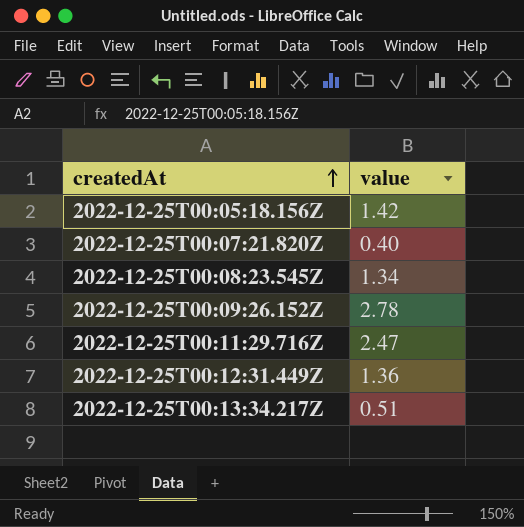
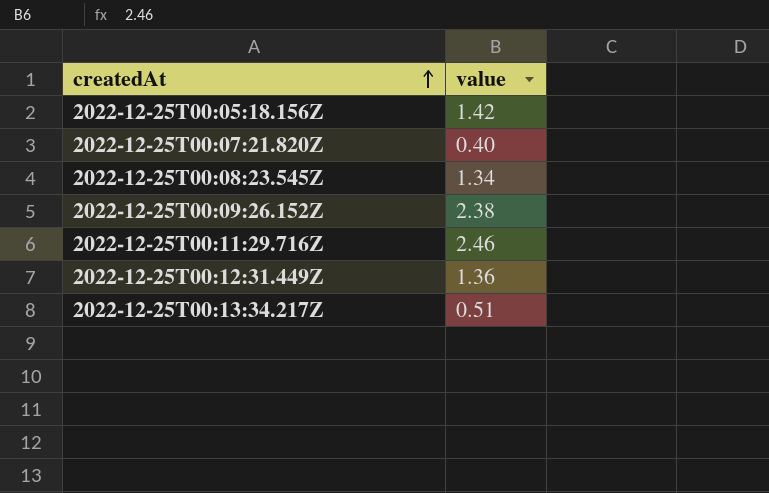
2022-12-25T00:09:26.152Z | value: 2.78 -> 2.38
2022-12-25T00:11:29.716Z | value: 2.47 -> 2.46

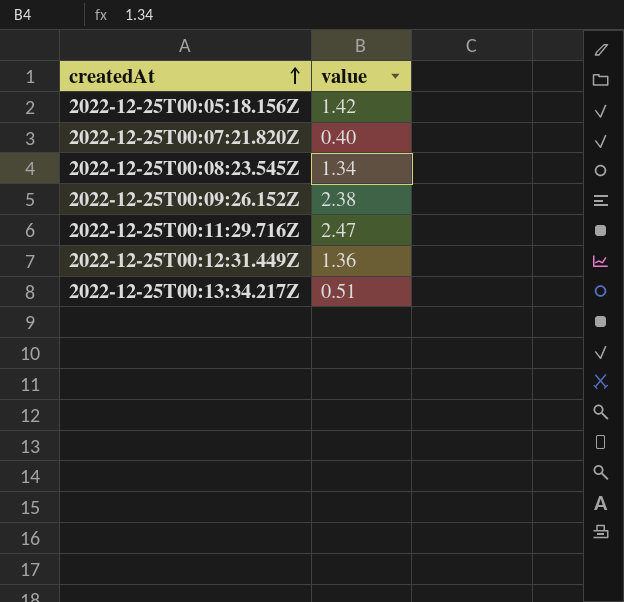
2022-12-25T00:11:29.716Z | value: 2.46 -> 2.47

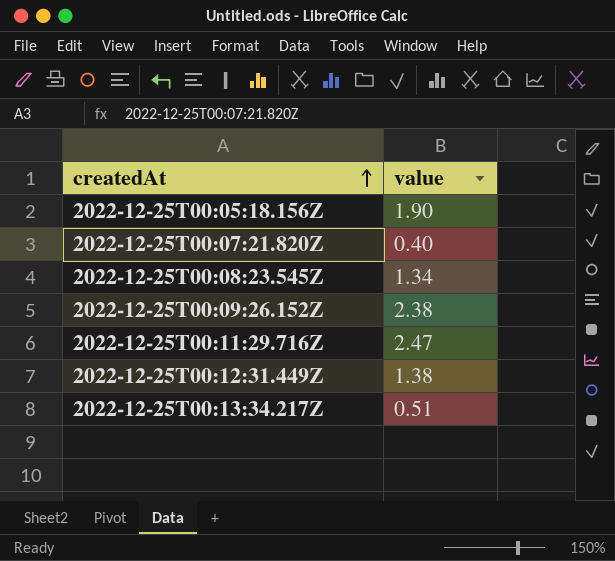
2022-12-25T00:05:18.156Z | value: 1.42 -> 1.90
2022-12-25T00:12:31.449Z | value: 1.36 -> 1.38

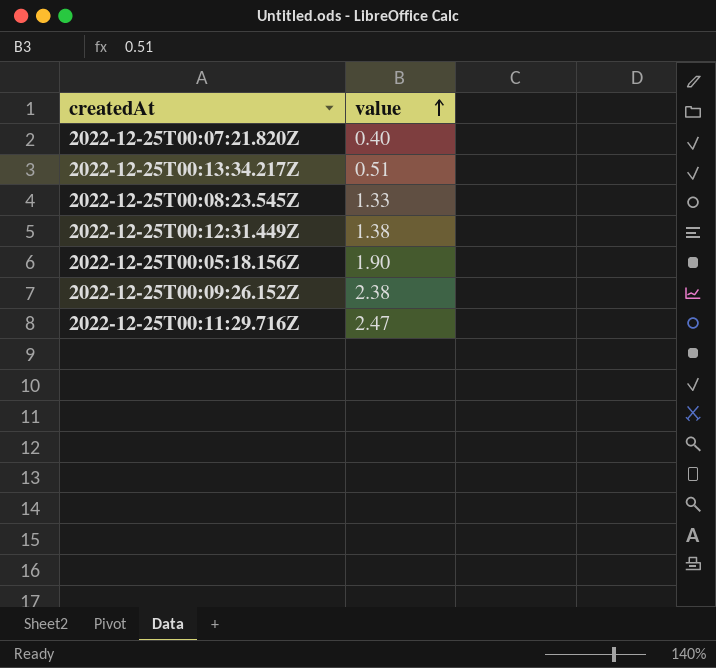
row order: createdAt ascending -> value ascending
2022-12-25T00:08:23.545Z | value: 1.34 -> 1.33

